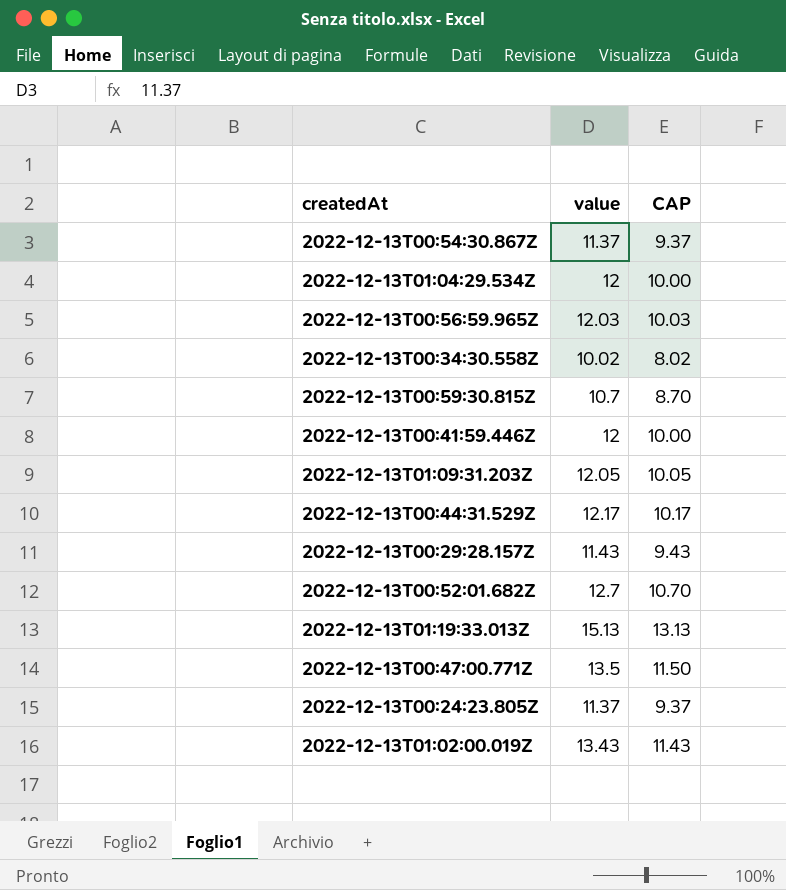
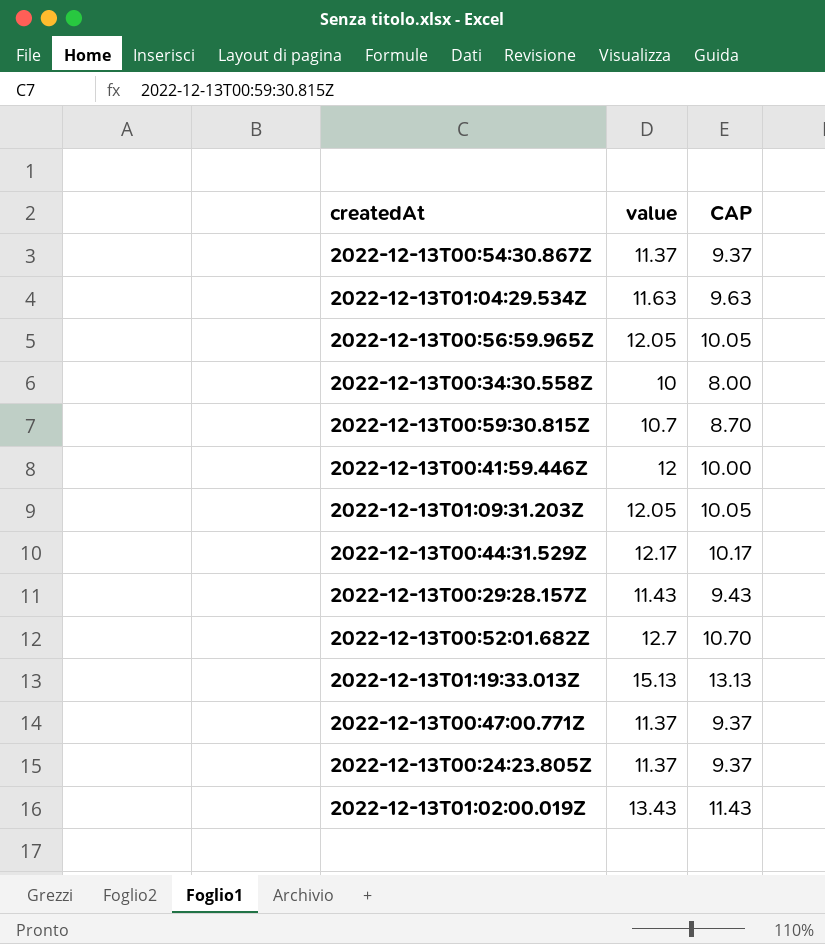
2022-12-13T01:04:29.534Z | value: 12 -> 11.63
2022-12-13T01:04:29.534Z | CAP: 10.00 -> 9.63
2022-12-13T00:56:59.965Z | value: 12.03 -> 12.05
2022-12-13T00:56:59.965Z | CAP: 10.03 -> 10.05
2022-12-13T00:34:30.558Z | value: 10.02 -> 10
2022-12-13T00:34:30.558Z | CAP: 8.02 -> 8.00
2022-12-13T00:47:00.771Z | value: 13.5 -> 11.37
2022-12-13T00:47:00.771Z | CAP: 11.50 -> 9.37

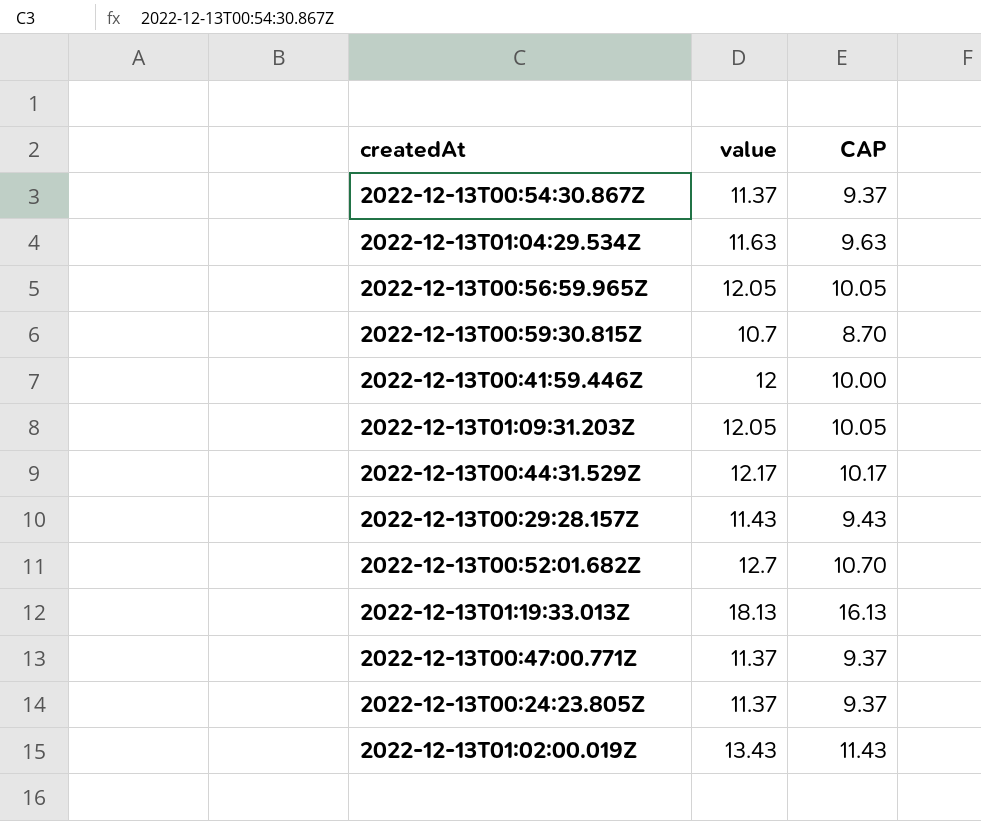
row 2022-12-13T00:34:30.558Z: 10 | 8.00 -> none
2022-12-13T01:19:33.013Z | value: 15.13 -> 18.13
2022-12-13T01:19:33.013Z | CAP: 13.13 -> 16.13

